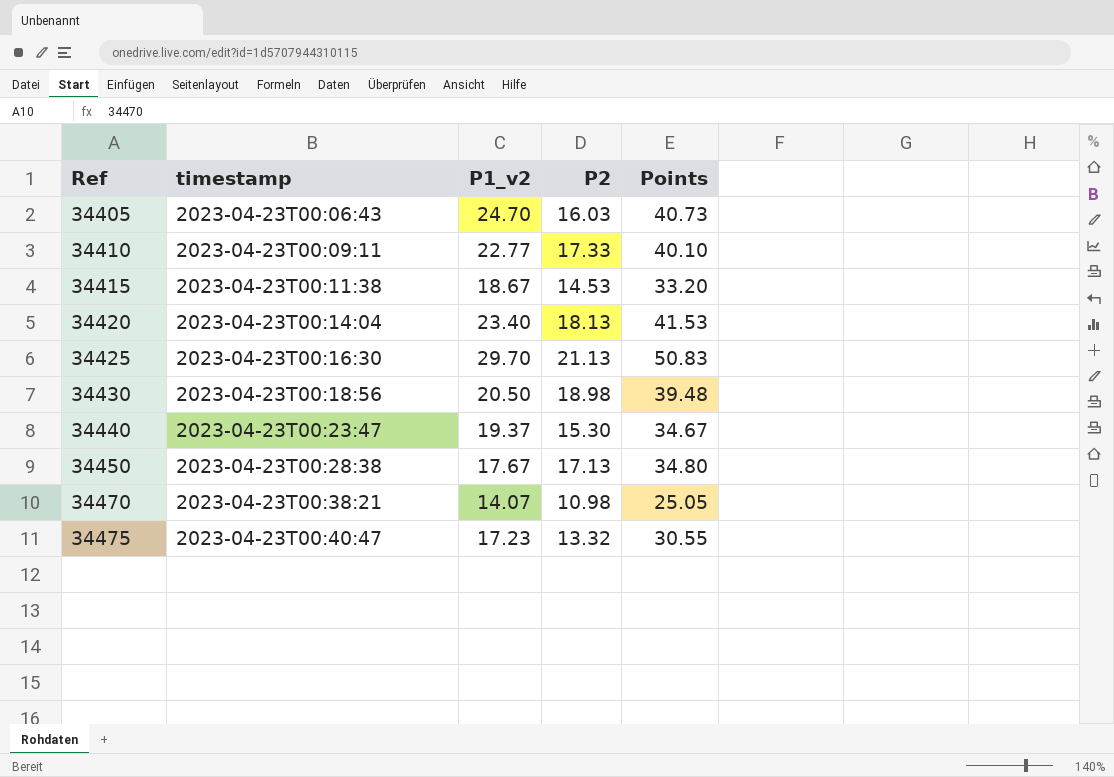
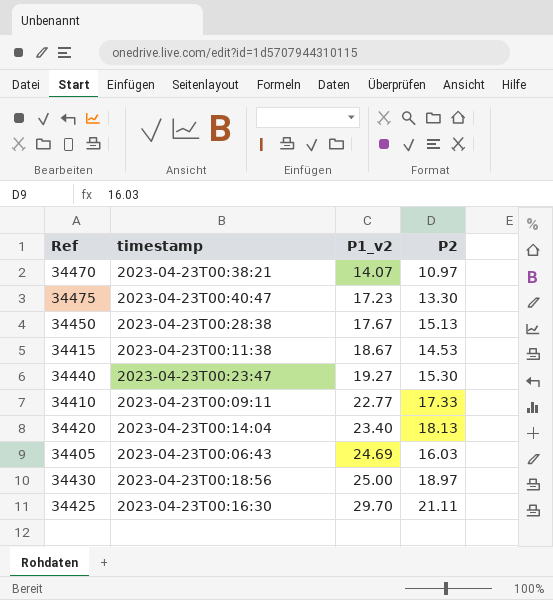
row order: Ref ascending -> P1_v2 ascending
column Points | formula: [P1_v2] + [P2] -> none
34470 | P2: 10.98 -> 10.97
34475 | P2: 13.32 -> 13.30
34450 | P2: 17.13 -> 15.13
34440 | P1_v2: 19.37 -> 19.27
34405 | P1_v2: 24.70 -> 24.69
34430 | P1_v2: 20.50 -> 25.00
34430 | P2: 18.98 -> 18.97
34425 | P2: 21.13 -> 21.11

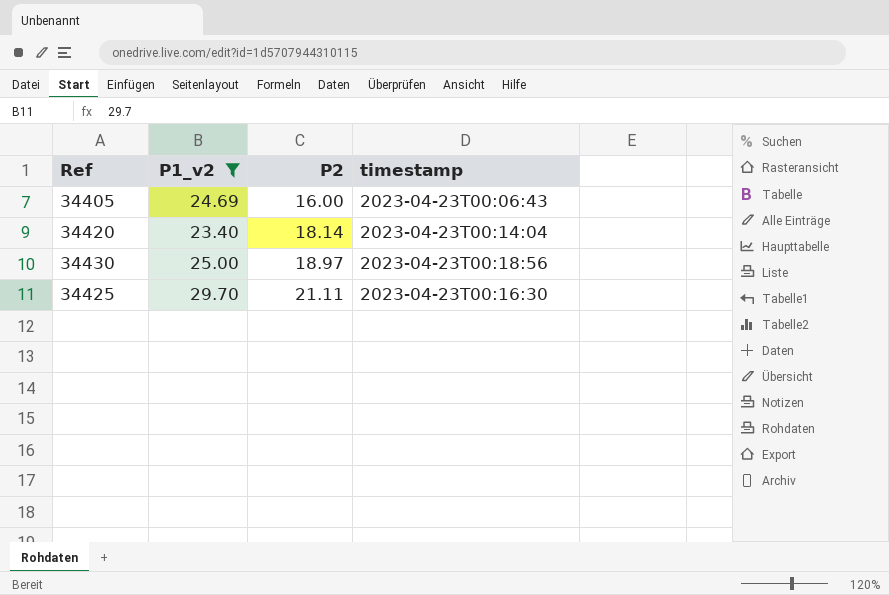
filter: none -> P1_v2 >= 23.40
row order: P1_v2 ascending -> P2 ascending
column timestamp | position: 2 -> 4
34405 | P2: 16.03 -> 16.00
34420 | P2: 18.13 -> 18.14

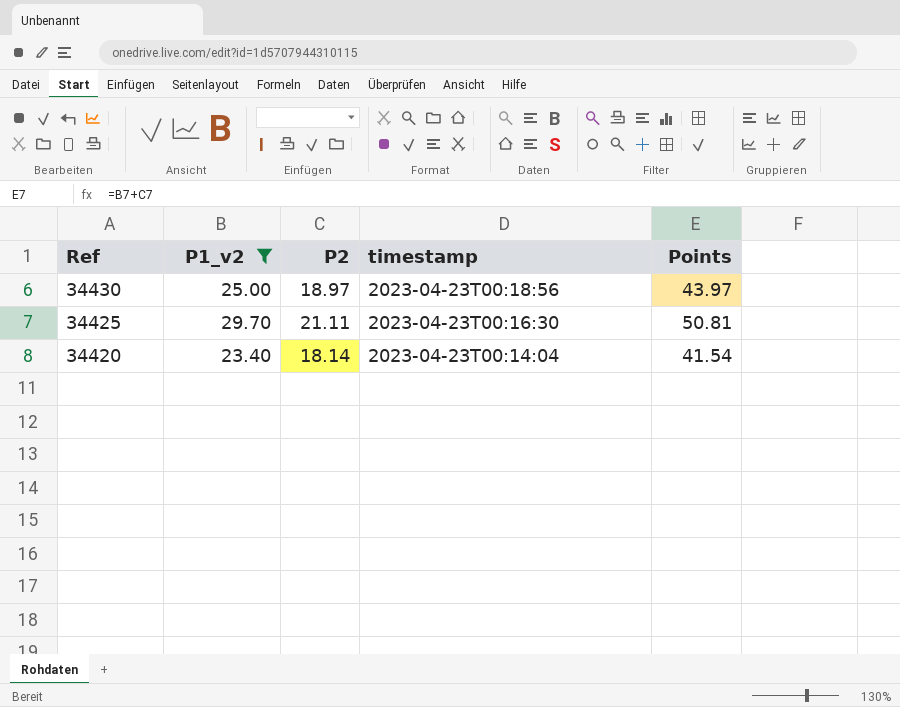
row order: P2 ascending -> Ref descending
column Points | formula: none -> [P1_v2] + [P2]
row 34405: 24.69 | 16.00 | 2023-04-23T00:06:43 -> none

